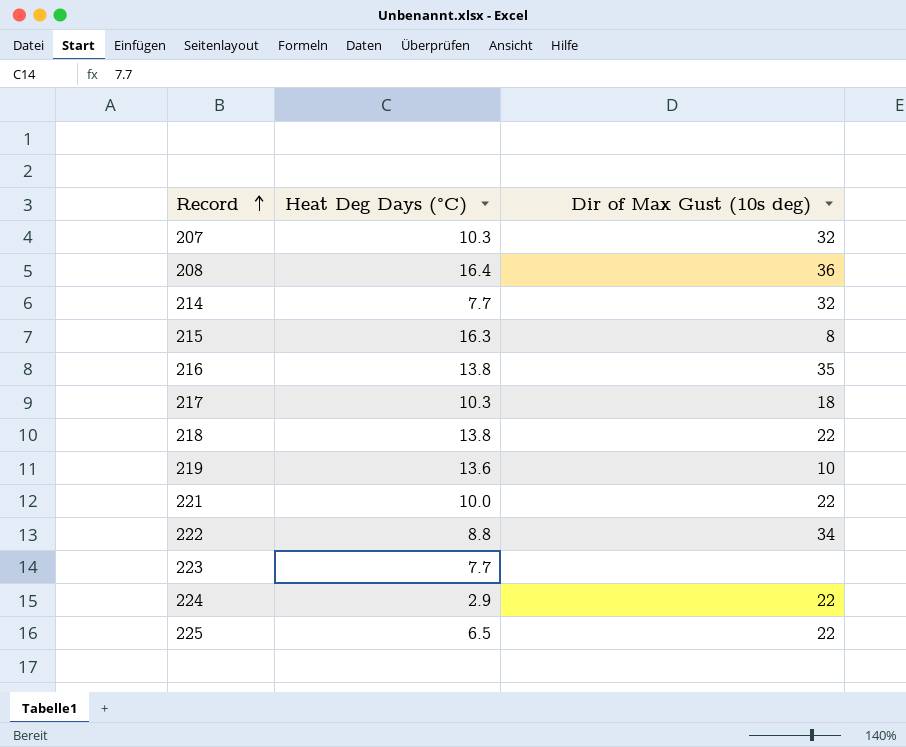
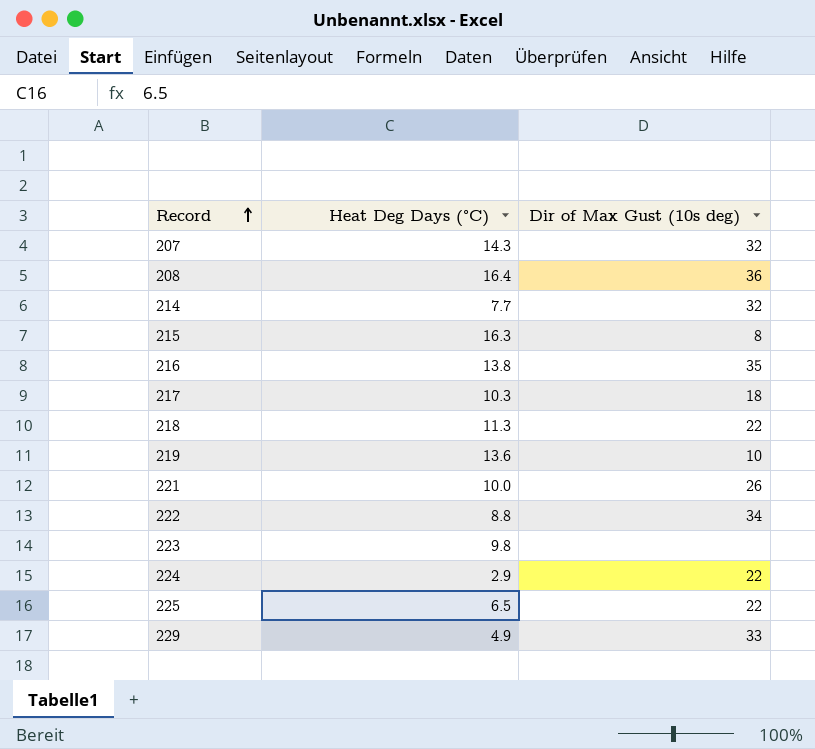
207 | Heat Deg Days (°C): 10.3 -> 14.3
218 | Heat Deg Days (°C): 13.8 -> 11.3
221 | Dir of Max Gust (10s deg): 22 -> 26
223 | Heat Deg Days (°C): 7.7 -> 9.8
row 229: none -> 4.9 | 33

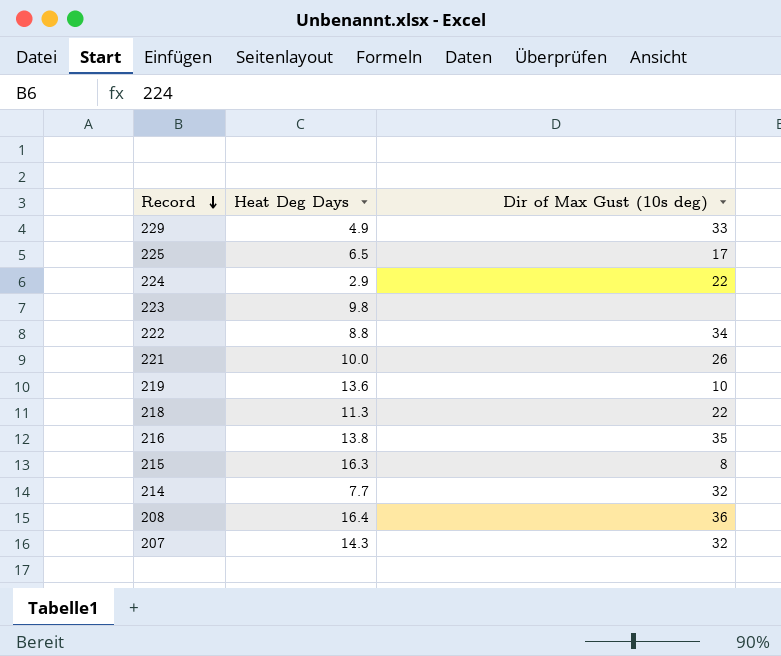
row order: Record ascending -> Record descending
column name: Heat Deg Days (°C) -> Heat Deg Days
row 217: 10.3 | 18 -> none
225 | Dir of Max Gust (10s deg): 22 -> 17

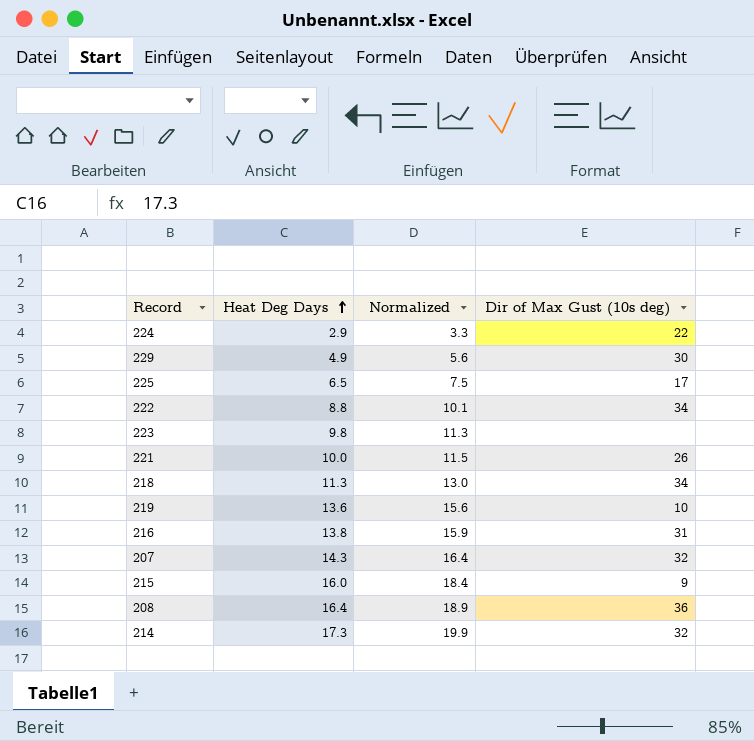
row order: Record descending -> Heat Deg Days ascending
column Normalized | formula: none -> [Heat Deg Days] * 1.15
229 | Dir of Max Gust (10s deg): 33 -> 30
218 | Dir of Max Gust (10s deg): 22 -> 34
216 | Dir of Max Gust (10s deg): 35 -> 31
215 | Heat Deg Days: 16.3 -> 16.0
215 | Dir of Max Gust (10s deg): 8 -> 9
214 | Heat Deg Days: 7.7 -> 17.3

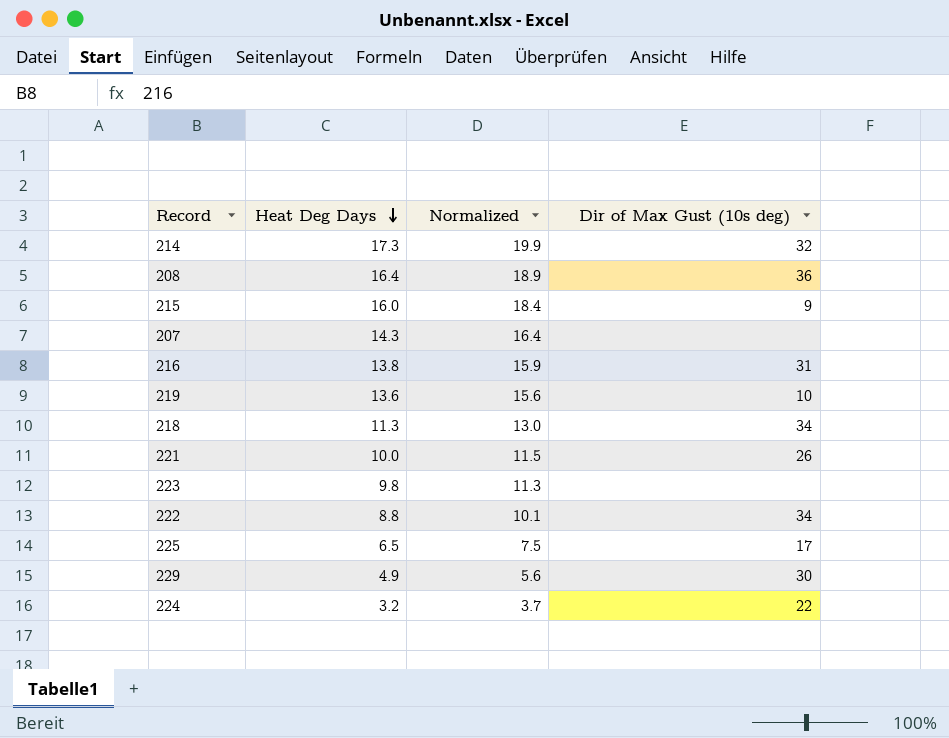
row order: Heat Deg Days ascending -> Heat Deg Days descending
207 | Dir of Max Gust (10s deg): 32 -> none
224 | Heat Deg Days: 2.9 -> 3.2
224 | Normalized: 3.3 -> 3.7

